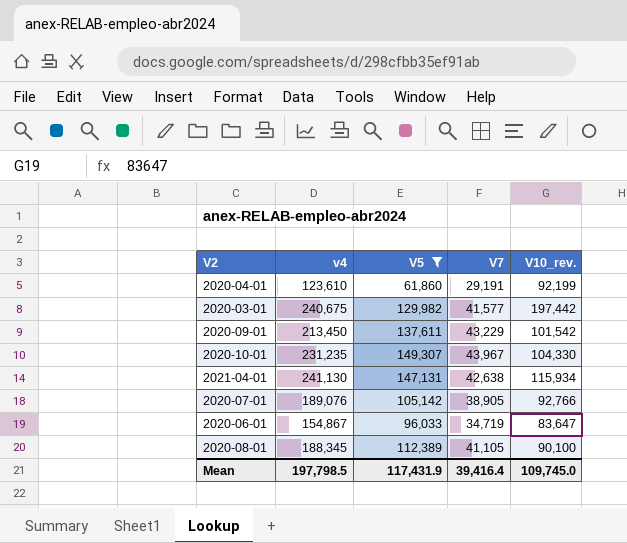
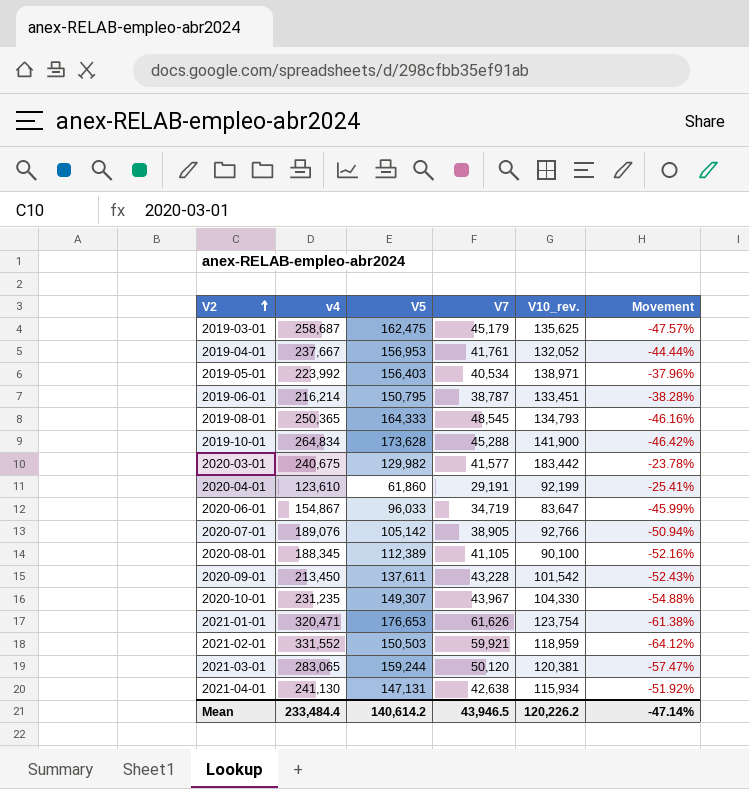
filter: V5 <= 149,307 -> none
row order: none -> V2 ascending
column Movement | formula: none -> ([V10_rev.] - [v4]) / [v4]
2020-03-01 | V10_rev.: 197,442 -> 183,442
2020-09-01 | V7: 43,229 -> 43,228
Mean | v4: 197,798.5 -> 233,484.4
Mean | V5: 117,431.9 -> 140,614.2
Mean | V7: 39,416.4 -> 43,946.5
Mean | V10_rev.: 109,745.0 -> 120,226.2

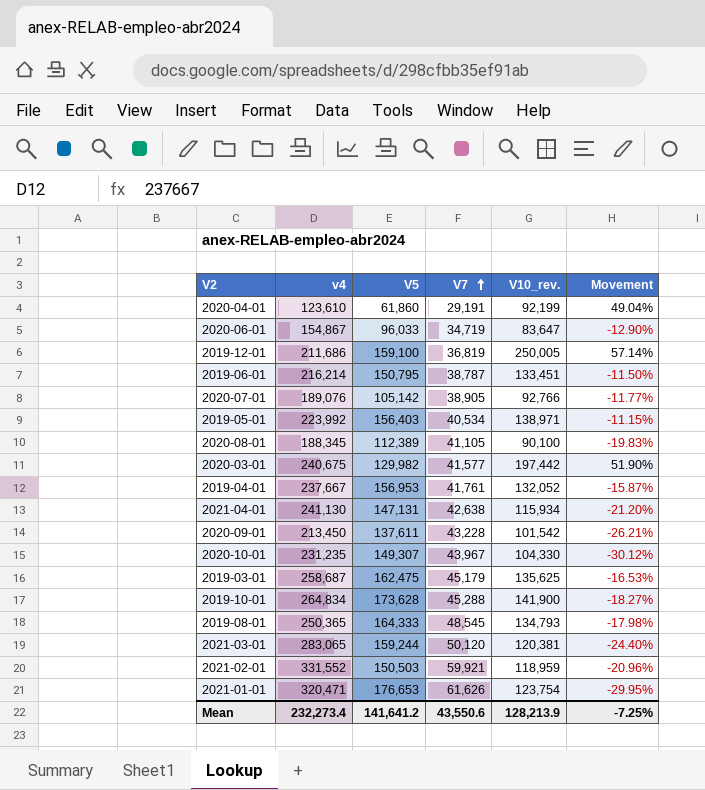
row order: V2 ascending -> V7 ascending
column Movement | formula: ([V10_rev.] - [v4]) / [v4] -> ([V10_rev.] - [V5]) / [V5]
row 2019-12-01: none -> 211,686 | 159,100 | 36,819 | 250,005 | 57.14%
2020-03-01 | V10_rev.: 183,442 -> 197,442
Mean | v4: 233,484.4 -> 232,273.4
Mean | V5: 140,614.2 -> 141,641.2
Mean | V7: 43,946.5 -> 43,550.6
Mean | V10_rev.: 120,226.2 -> 128,213.9
Mean | Movement: -47.14% -> -7.25%

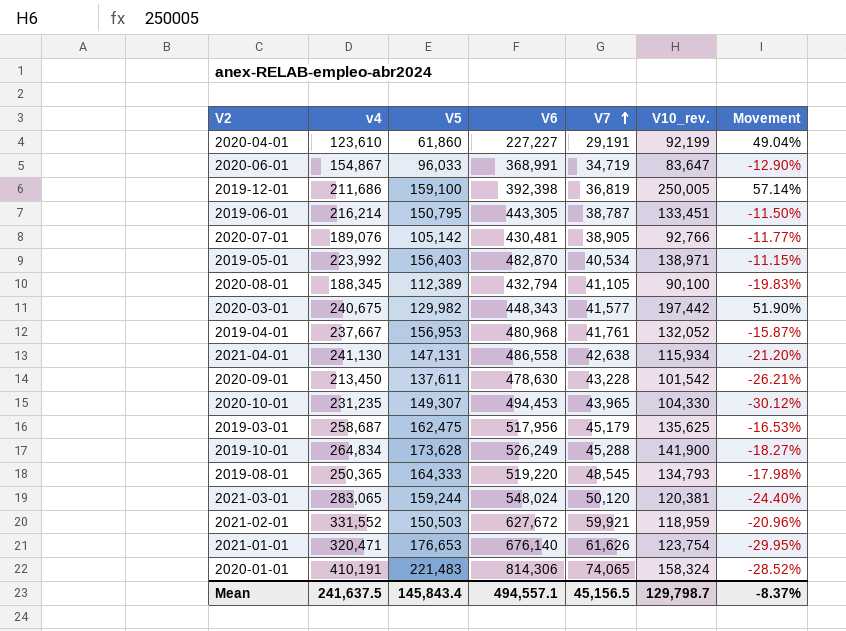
column V6 | position: none -> 4
2020-10-01 | V7: 43,967 -> 43,965
row 2020-01-01: none -> 410,191 | 221,483 | 814,306 | 74,065 | 158,324 | -28.52%
Mean | v4: 232,273.4 -> 241,637.5
Mean | V5: 141,641.2 -> 145,843.4
Mean | V7: 43,550.6 -> 45,156.5
Mean | V10_rev.: 128,213.9 -> 129,798.7
Mean | Movement: -7.25% -> -8.37%

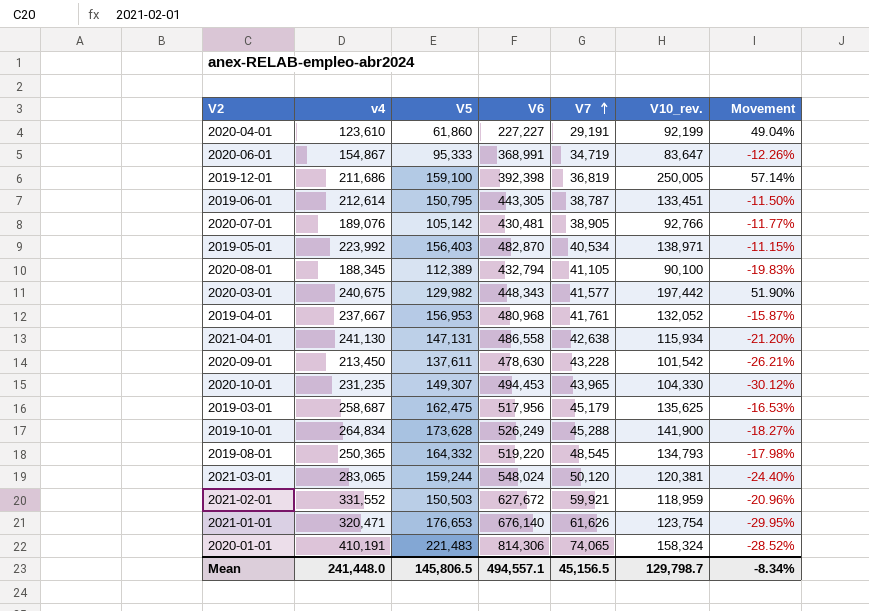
2020-06-01 | V5: 96,033 -> 95,333
2020-06-01 | Movement: -12.90% -> -12.26%
2019-06-01 | v4: 216,214 -> 212,614
2019-08-01 | V5: 164,333 -> 164,332
Mean | v4: 241,637.5 -> 241,448.0
Mean | V5: 145,843.4 -> 145,806.5
Mean | Movement: -8.37% -> -8.34%

